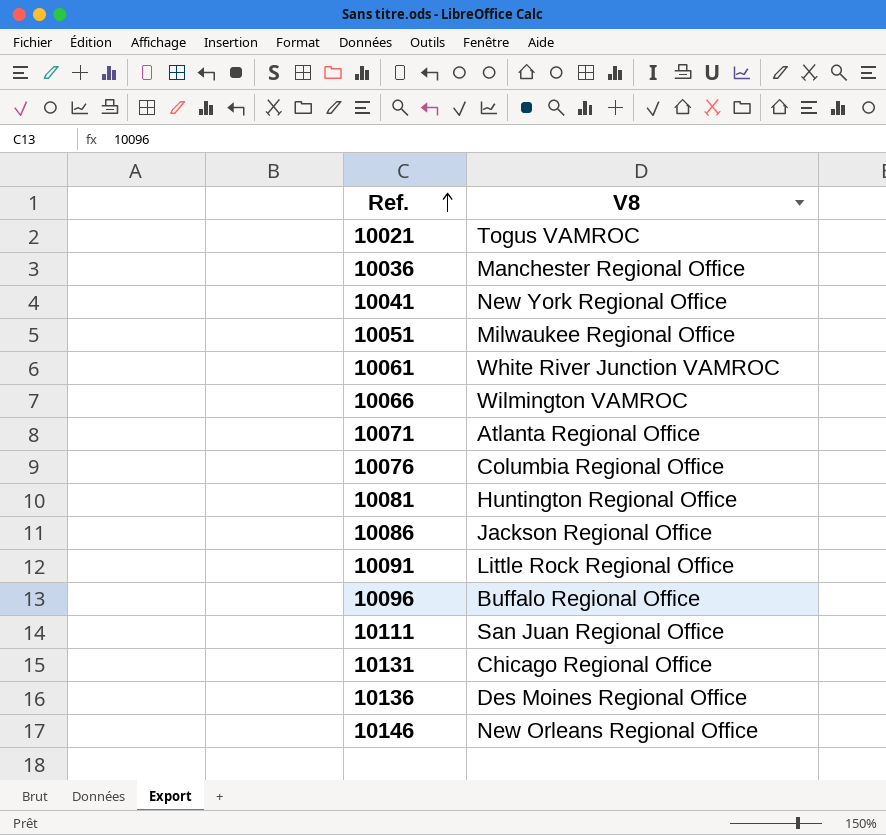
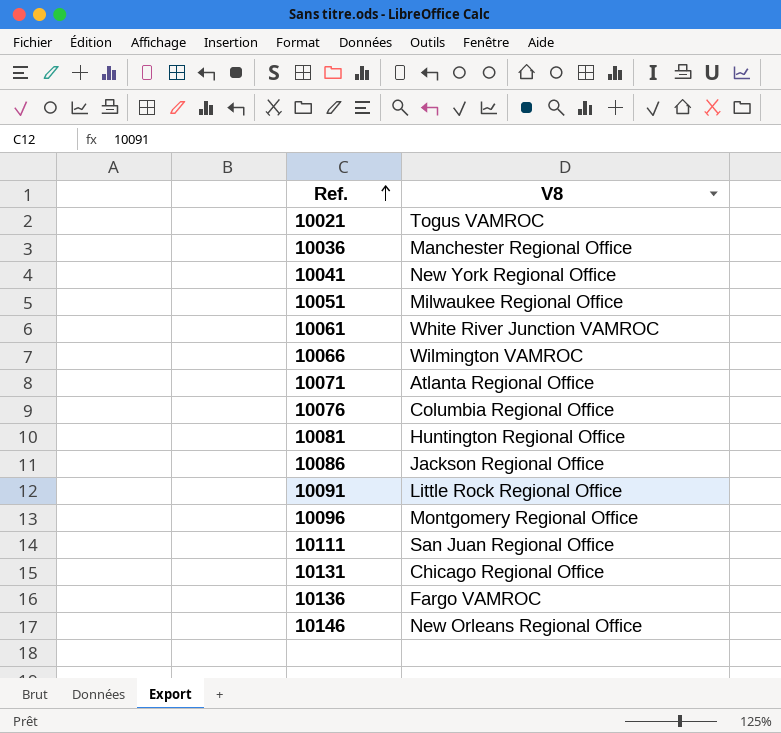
10096 | V8: Buffalo Regional Office -> Montgomery Regional Office
10136 | V8: Des Moines Regional Office -> Fargo VAMROC

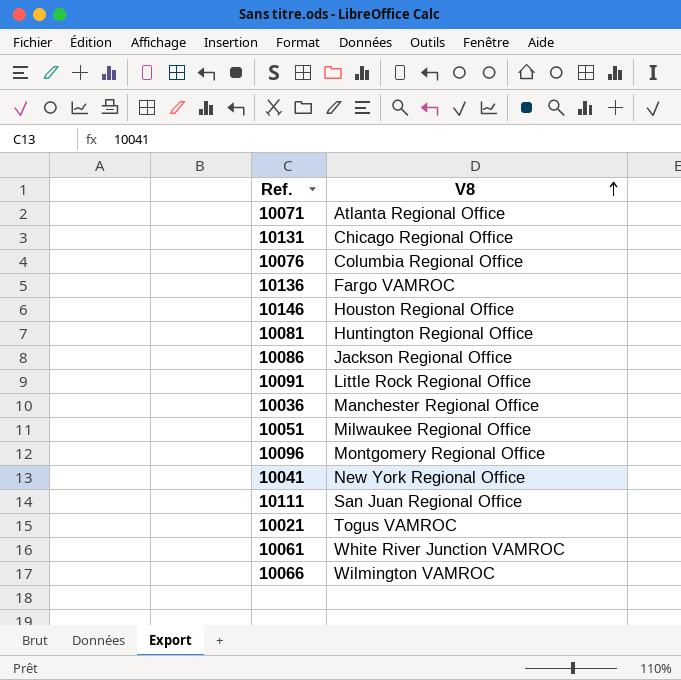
row order: Ref. ascending -> V8 ascending
10146 | V8: New Orleans Regional Office -> Houston Regional Office

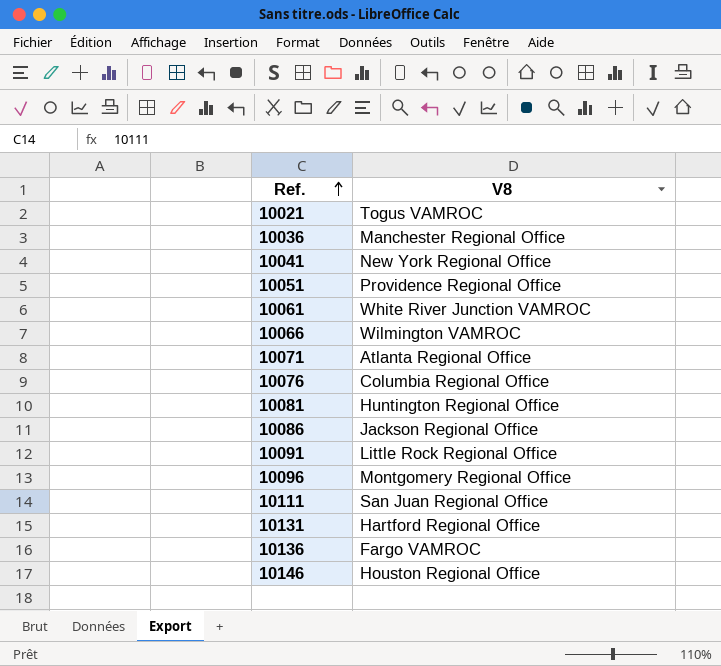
row order: V8 ascending -> Ref. ascending
10051 | V8: Milwaukee Regional Office -> Providence Regional Office
10131 | V8: Chicago Regional Office -> Hartford Regional Office

